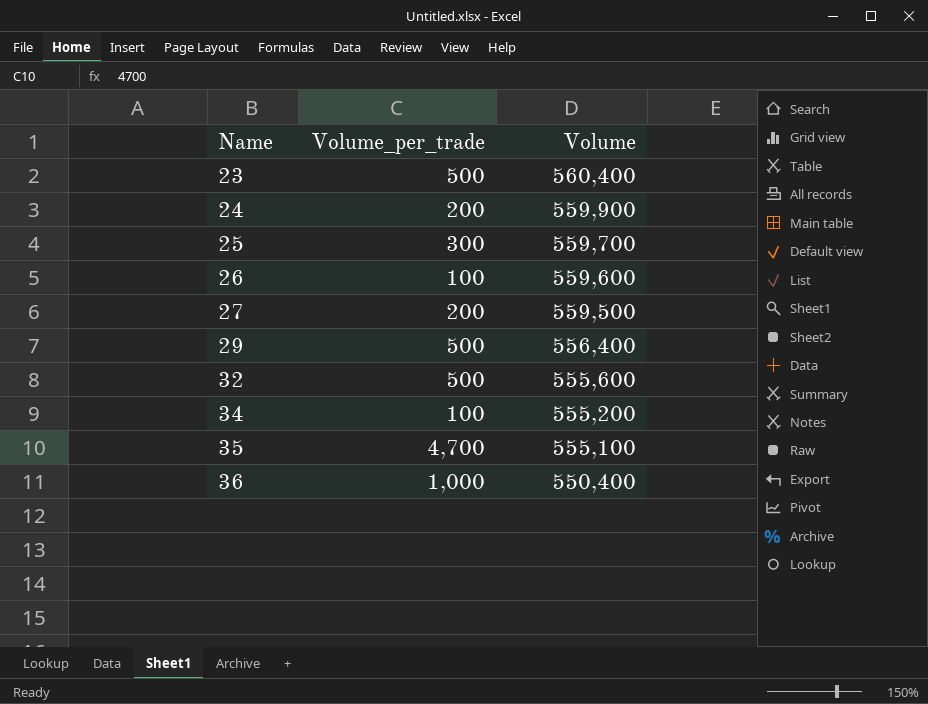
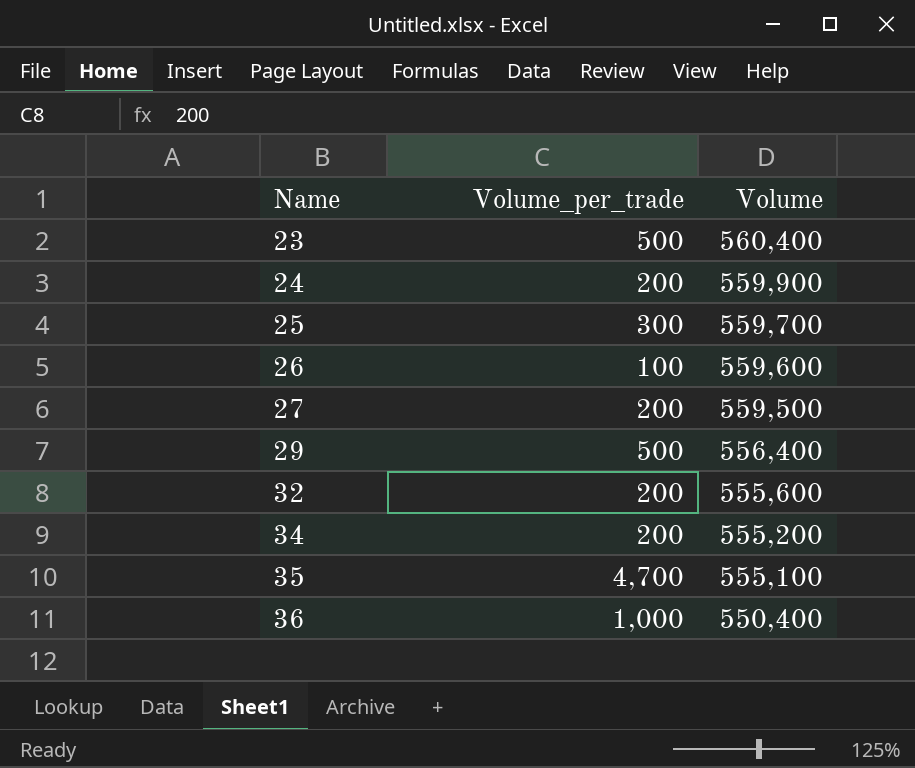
32 | Volume_per_trade: 500 -> 200
34 | Volume_per_trade: 100 -> 200

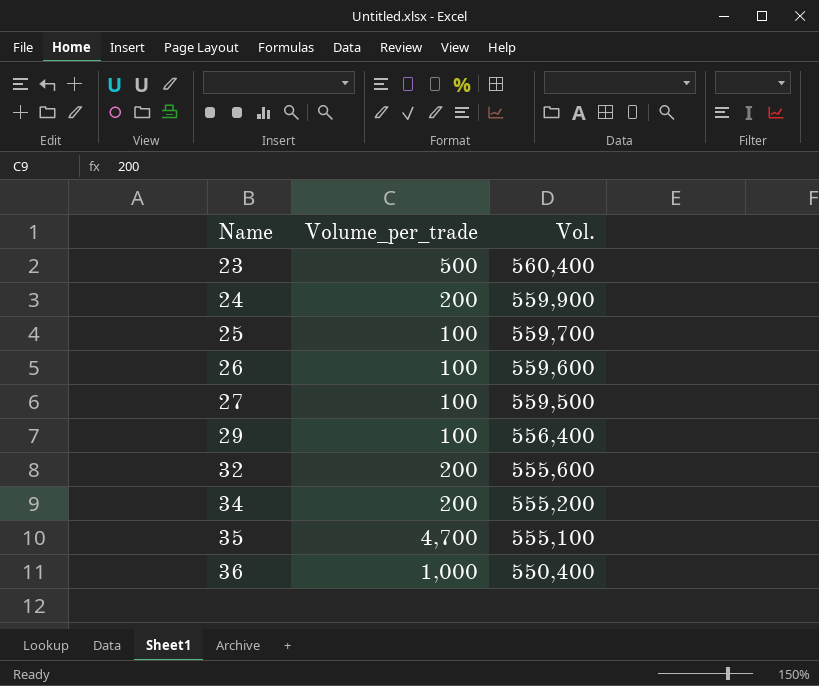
column name: Volume -> Vol.
25 | Volume_per_trade: 300 -> 100
27 | Volume_per_trade: 200 -> 100
29 | Volume_per_trade: 500 -> 100

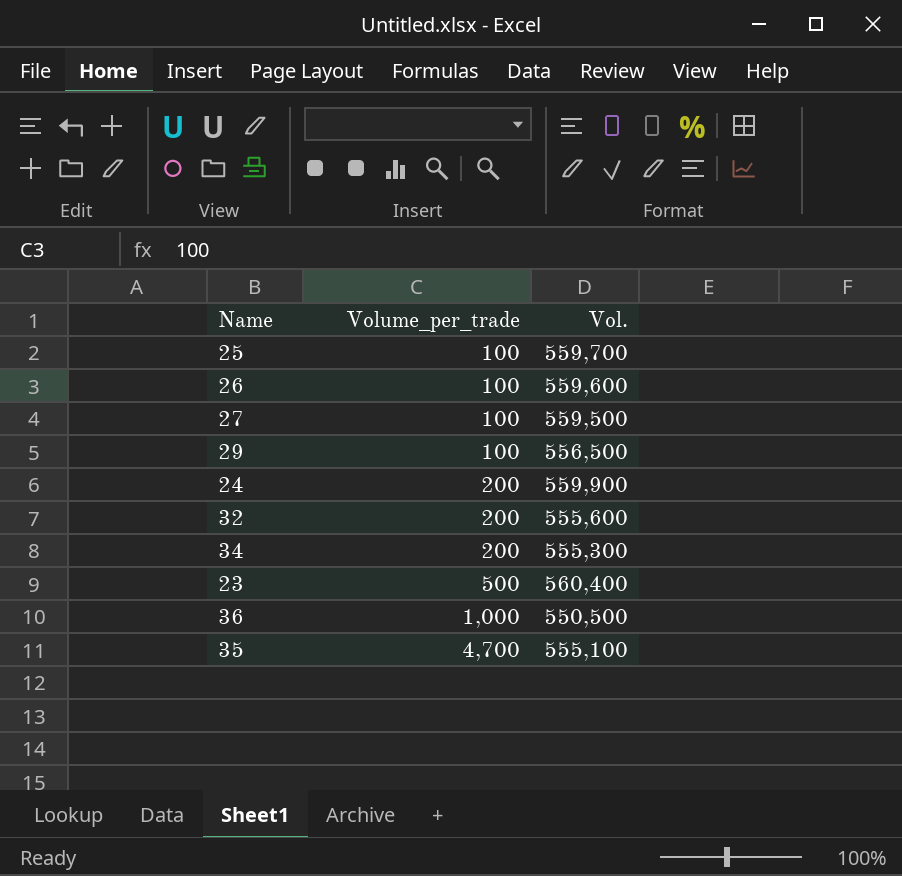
row order: Name ascending -> Volume_per_trade ascending
29 | Vol.: 556,400 -> 556,500
34 | Vol.: 555,200 -> 555,300
36 | Vol.: 550,400 -> 550,500

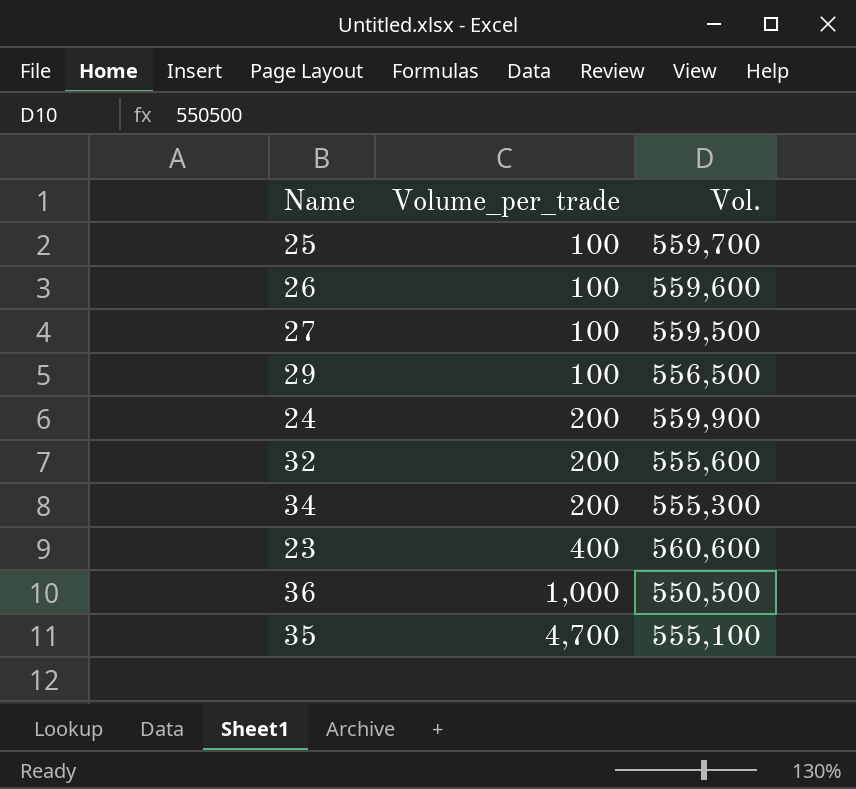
23 | Volume_per_trade: 500 -> 400
23 | Vol.: 560,400 -> 560,600

